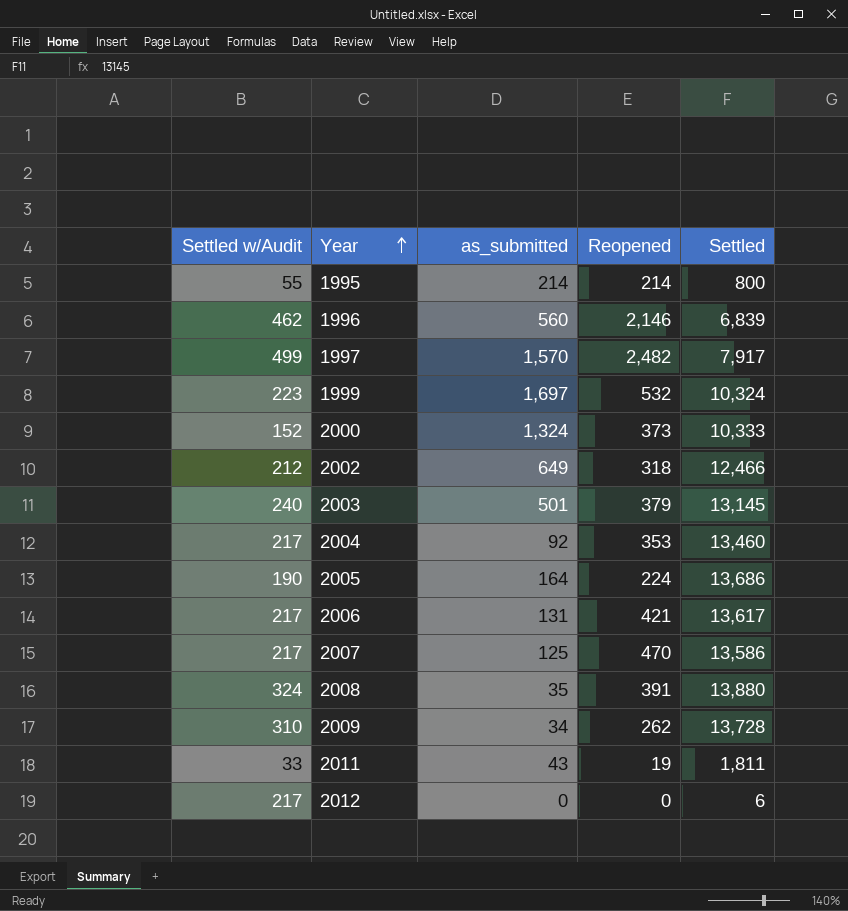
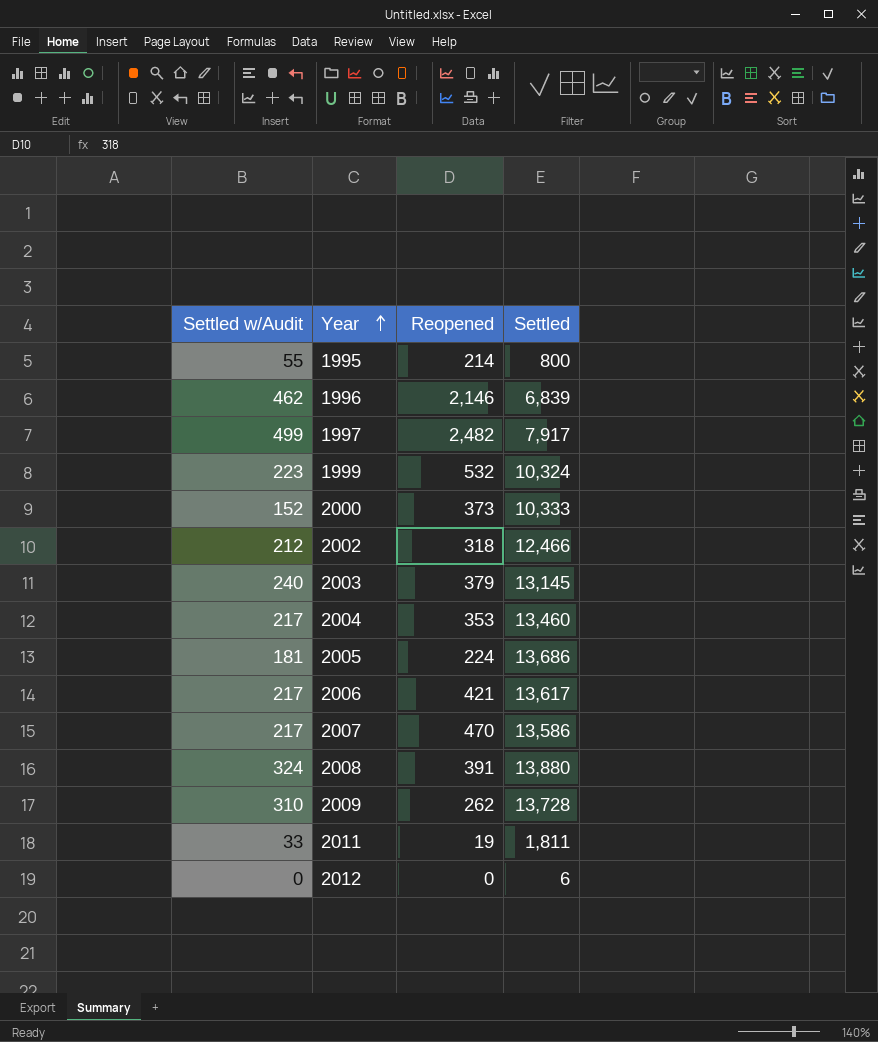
column as_submitted | position: 3 -> none
2005 | Settled w/Audit: 190 -> 181
2012 | Settled w/Audit: 217 -> 0

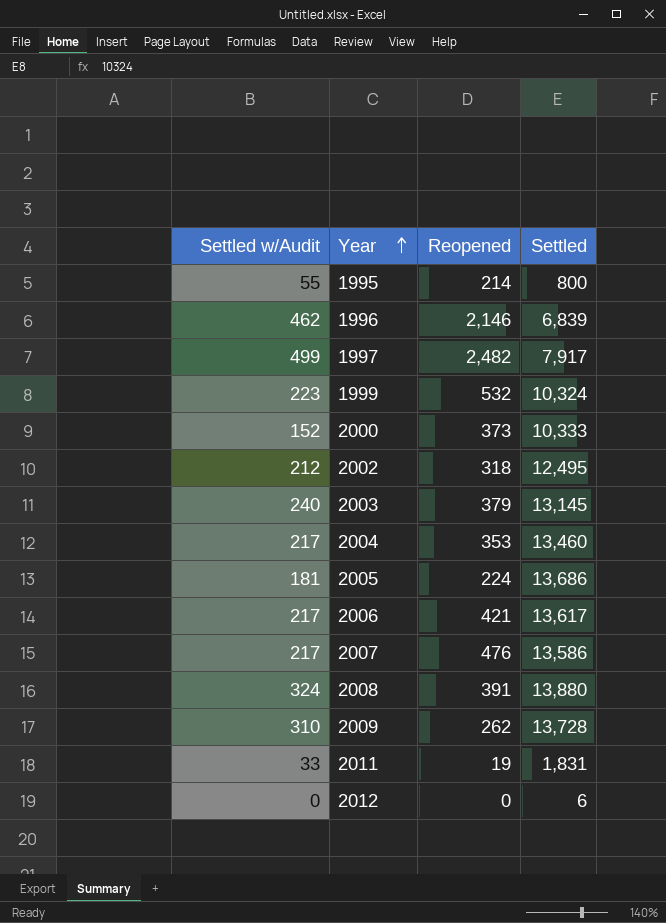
2002 | Settled: 12,466 -> 12,495
2007 | Reopened: 470 -> 476
2011 | Settled: 1,811 -> 1,831

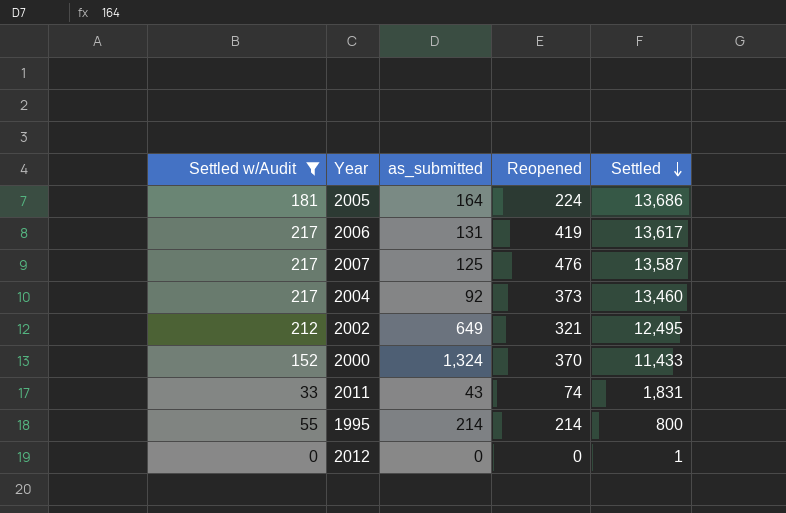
filter: none -> Settled w/Audit <= 217
row order: Year ascending -> Settled descending
column as_submitted | position: none -> 3
2006 | Reopened: 421 -> 419
2007 | Settled: 13,586 -> 13,587
2004 | Reopened: 353 -> 373
2002 | Reopened: 318 -> 321
2000 | Reopened: 373 -> 370
2000 | Settled: 10,333 -> 11,433
2011 | Reopened: 19 -> 74
2012 | Settled: 6 -> 1

